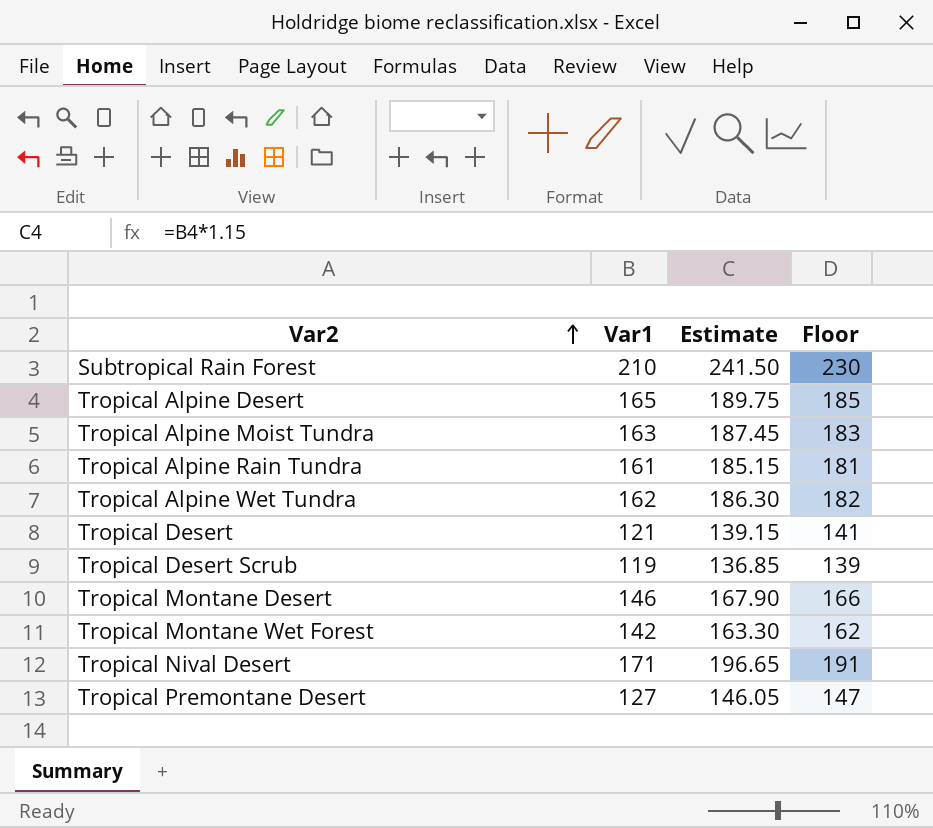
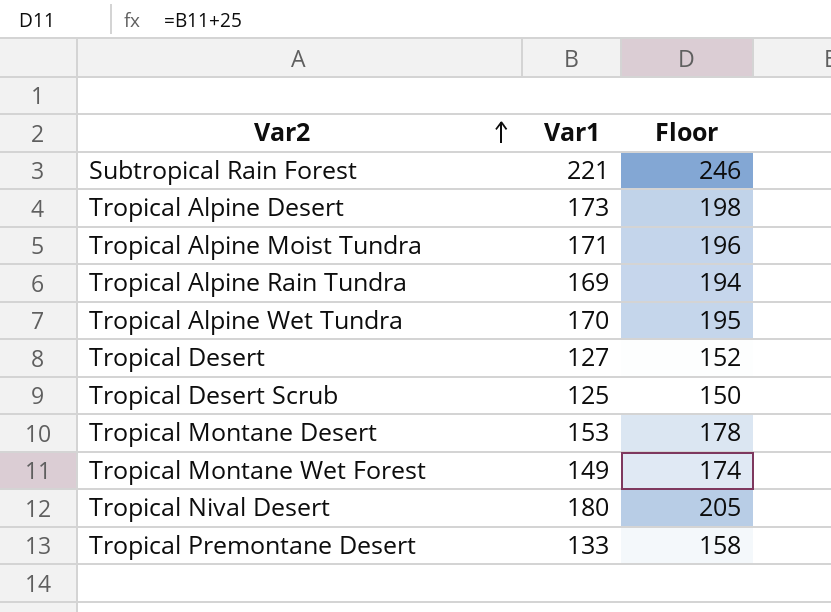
column Estimate | formula: [Var1] * 1.15 -> none
column Floor | formula: [Var1] + 20 -> [Var1] + 25
Subtropical Rain Forest | Var1: 210 -> 221
Tropical Alpine Desert | Var1: 165 -> 173
Tropical Alpine Moist Tundra | Var1: 163 -> 171
Tropical Alpine Rain Tundra | Var1: 161 -> 169
Tropical Alpine Wet Tundra | Var1: 162 -> 170
Tropical Desert | Var1: 121 -> 127
Tropical Desert Scrub | Var1: 119 -> 125
Tropical Montane Desert | Var1: 146 -> 153
Tropical Montane Wet Forest | Var1: 142 -> 149
Tropical Nival Desert | Var1: 171 -> 180
Tropical Premontane Desert | Var1: 127 -> 133

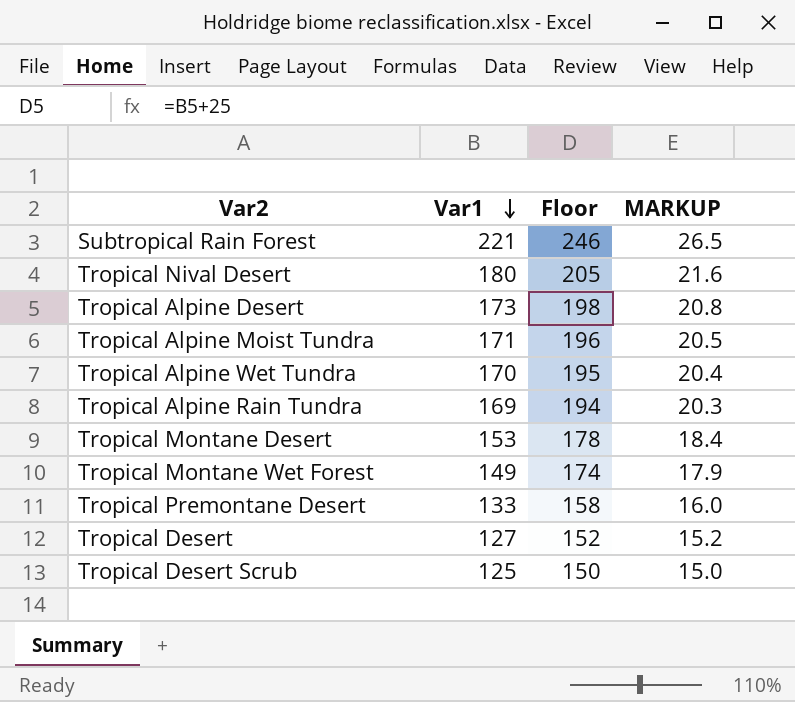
row order: Var2 ascending -> Var1 descending
column MARKUP | formula: none -> [Var1] * 0.12

